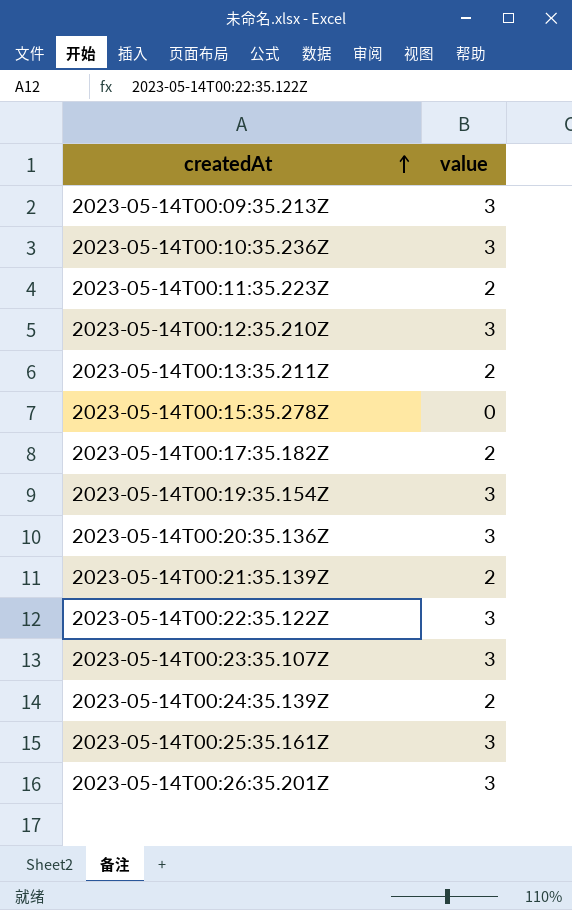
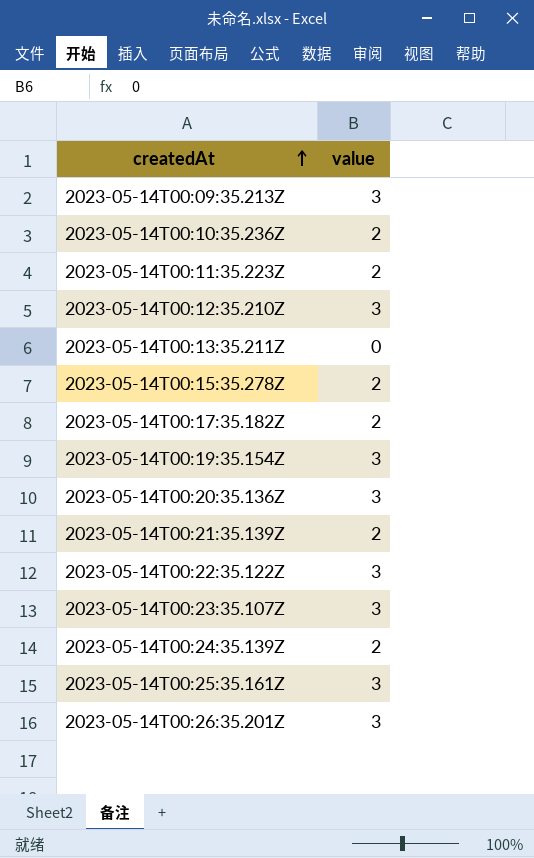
2023-05-14T00:10:35.236Z | value: 3 -> 2
2023-05-14T00:13:35.211Z | value: 2 -> 0
2023-05-14T00:15:35.278Z | value: 0 -> 2

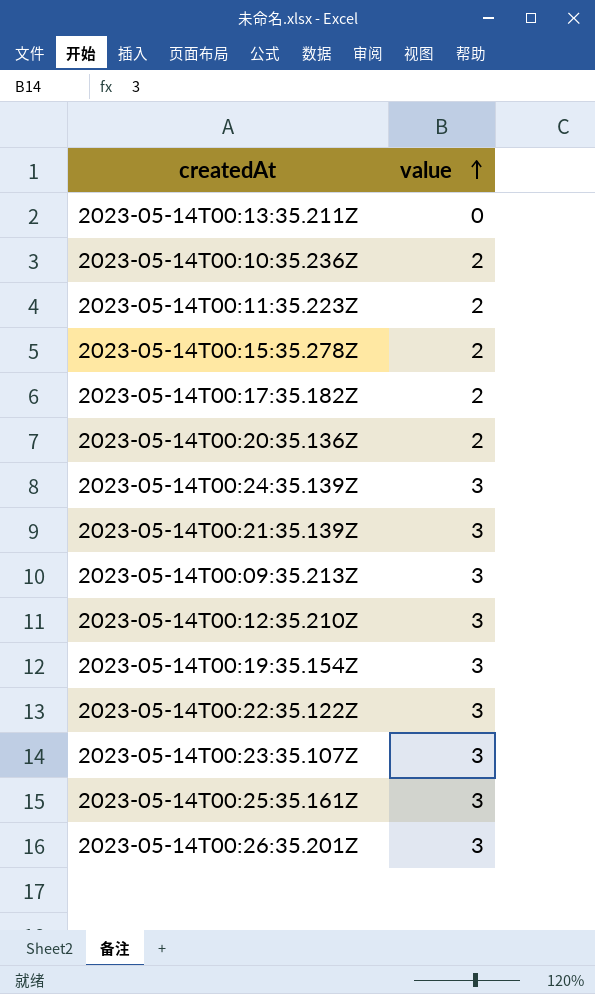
row order: createdAt ascending -> value ascending
2023-05-14T00:20:35.136Z | value: 3 -> 2
2023-05-14T00:24:35.139Z | value: 2 -> 3
2023-05-14T00:21:35.139Z | value: 2 -> 3

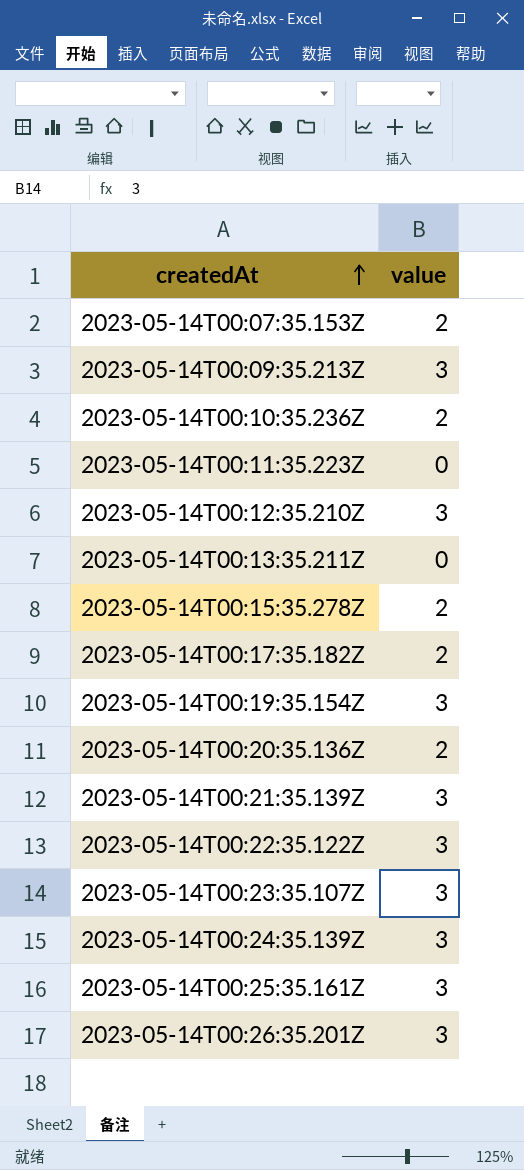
row order: value ascending -> createdAt ascending
row 2023-05-14T00:07:35.153Z: none -> 2
2023-05-14T00:11:35.223Z | value: 2 -> 0

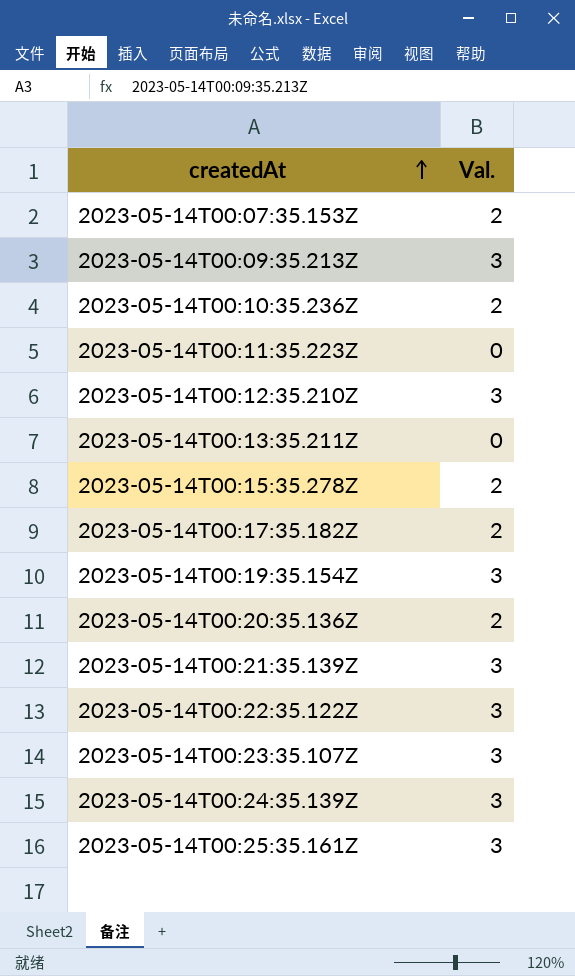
column name: value -> Val.
row 2023-05-14T00:26:35.201Z: 3 -> none

